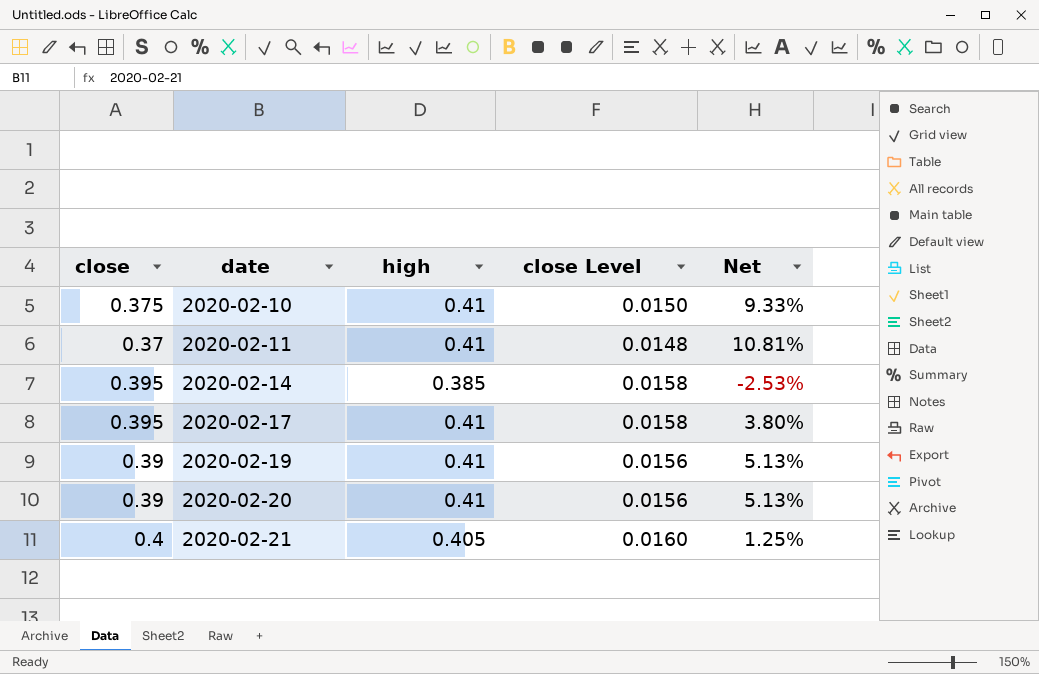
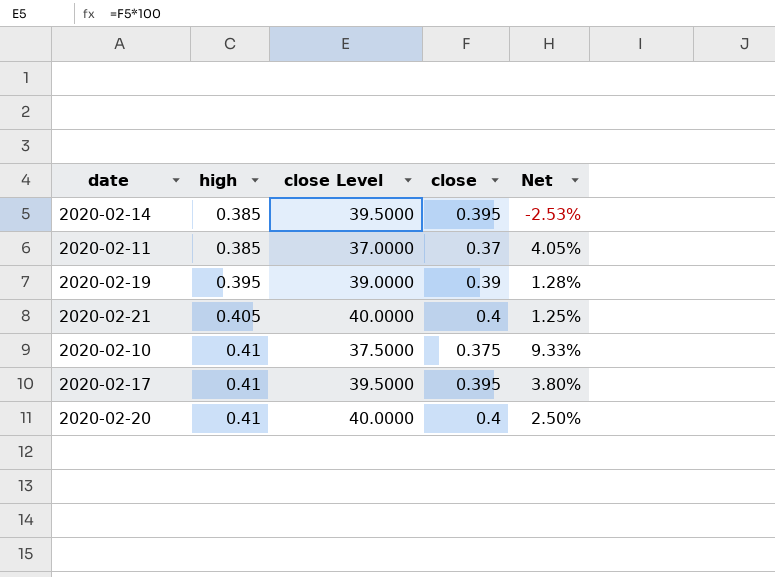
row order: date ascending -> high ascending
column close Level | formula: [close] * 0.04 -> [close] * 100
column close | position: 1 -> 4
2020-02-11 | high: 0.41 -> 0.385
2020-02-11 | Net: 10.81% -> 4.05%
2020-02-19 | high: 0.41 -> 0.395
2020-02-19 | Net: 5.13% -> 1.28%
2020-02-20 | close: 0.39 -> 0.4
2020-02-20 | Net: 5.13% -> 2.50%

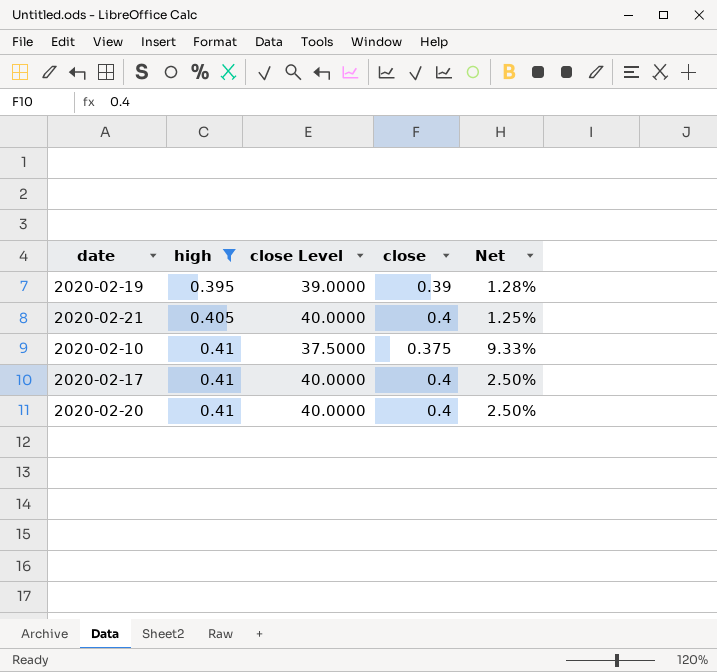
filter: none -> high != 0.385
2020-02-17 | close Level: 39.5000 -> 40.0000
2020-02-17 | close: 0.395 -> 0.4
2020-02-17 | Net: 3.80% -> 2.50%

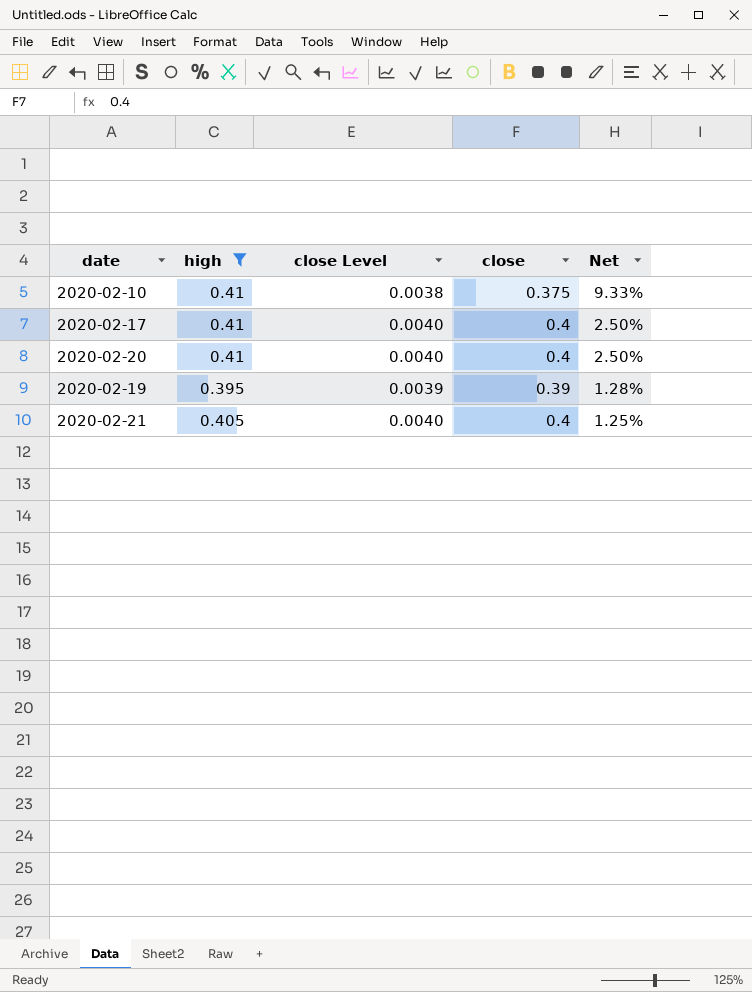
row order: high ascending -> Net descending
column close Level | formula: [close] * 100 -> [close] * 0.01

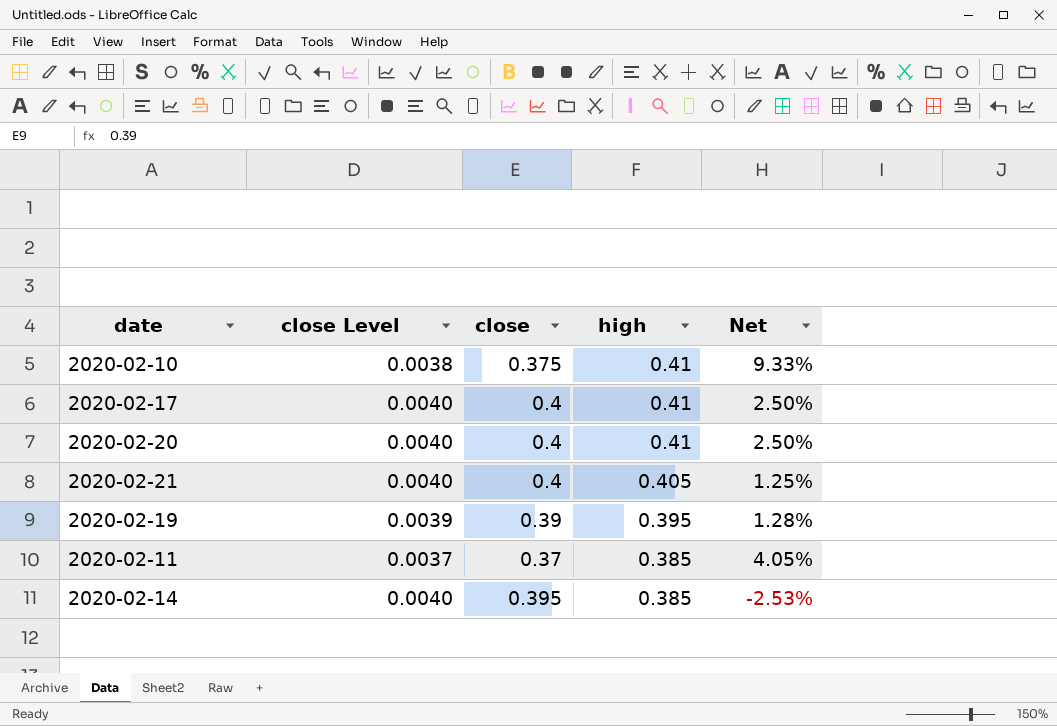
filter: high != 0.385 -> none
row order: Net descending -> high descending
column high | position: 2 -> 4

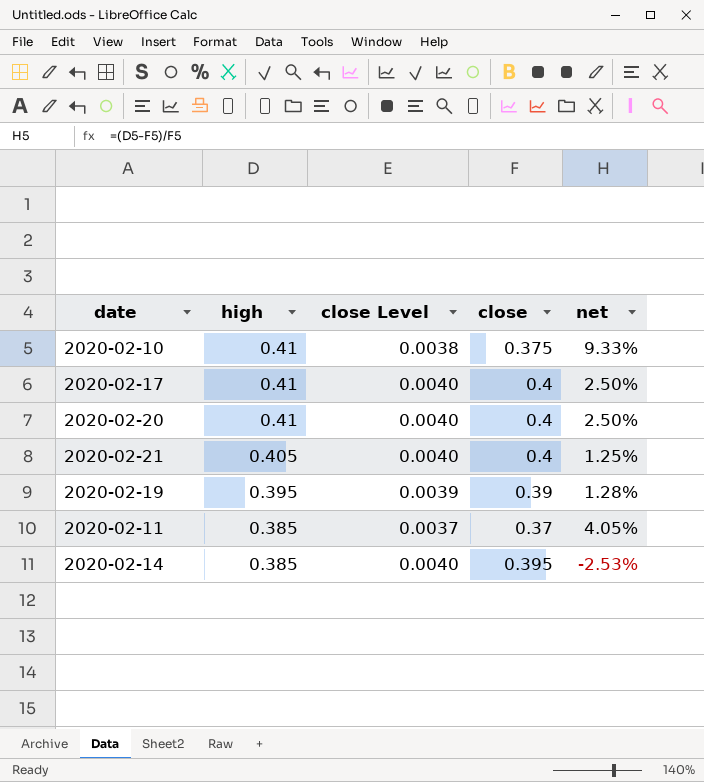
column high | position: 4 -> 2
column name: Net -> net

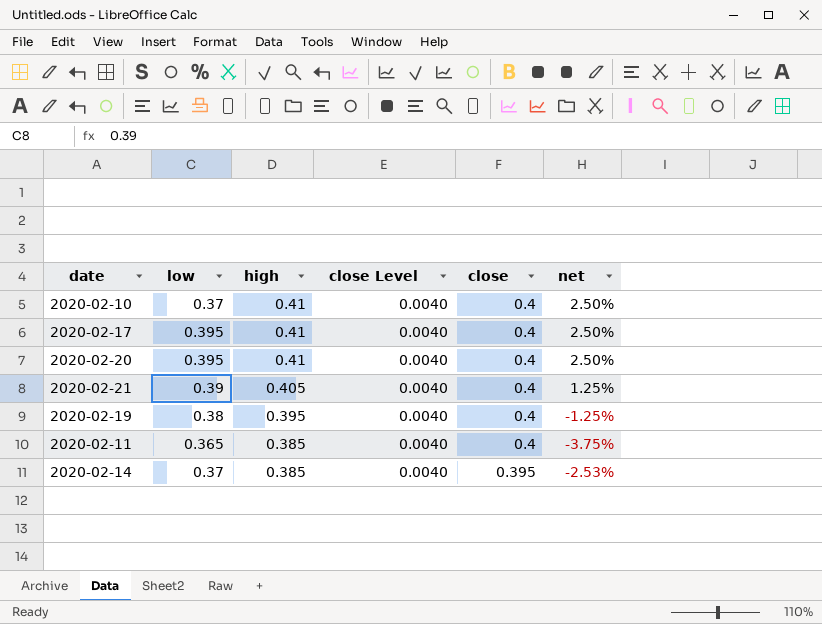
column low | position: none -> 2
2020-02-10 | close Level: 0.0038 -> 0.0040
2020-02-10 | close: 0.375 -> 0.4
2020-02-10 | net: 9.33% -> 2.50%
2020-02-19 | close Level: 0.0039 -> 0.0040
2020-02-19 | close: 0.39 -> 0.4
2020-02-19 | net: 1.28% -> -1.25%
2020-02-11 | close Level: 0.0037 -> 0.0040
2020-02-11 | close: 0.37 -> 0.4
2020-02-11 | net: 4.05% -> -3.75%

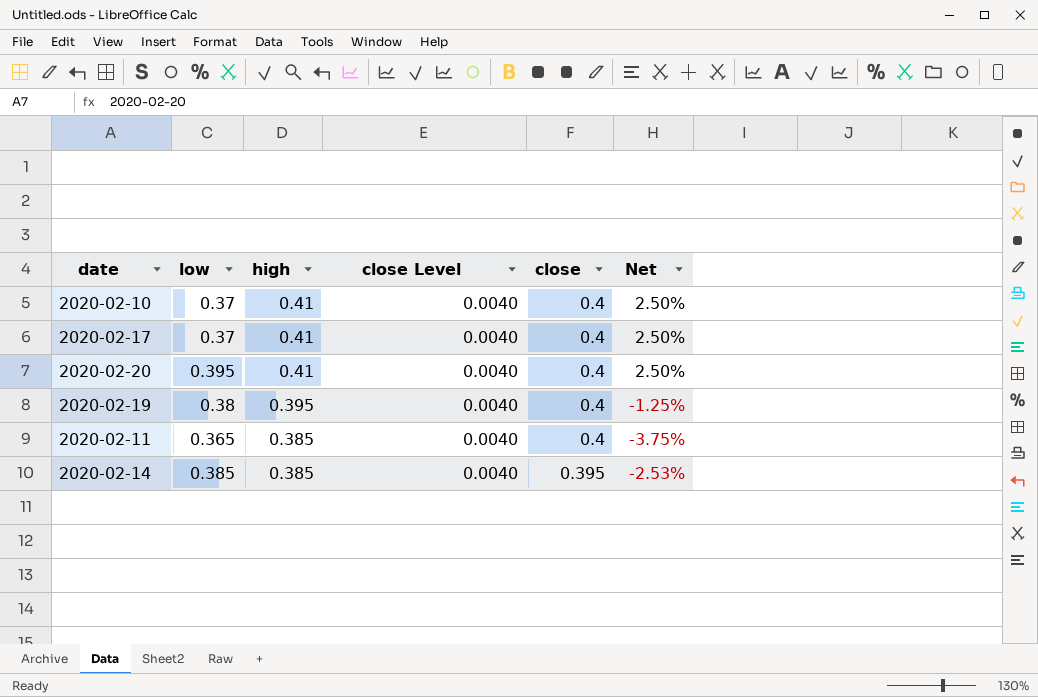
column name: net -> Net
row 2020-02-21: 0.39 | 0.405 | 0.0040 | 0.4 | 1.25% -> none
2020-02-17 | low: 0.395 -> 0.37
2020-02-14 | low: 0.37 -> 0.385

